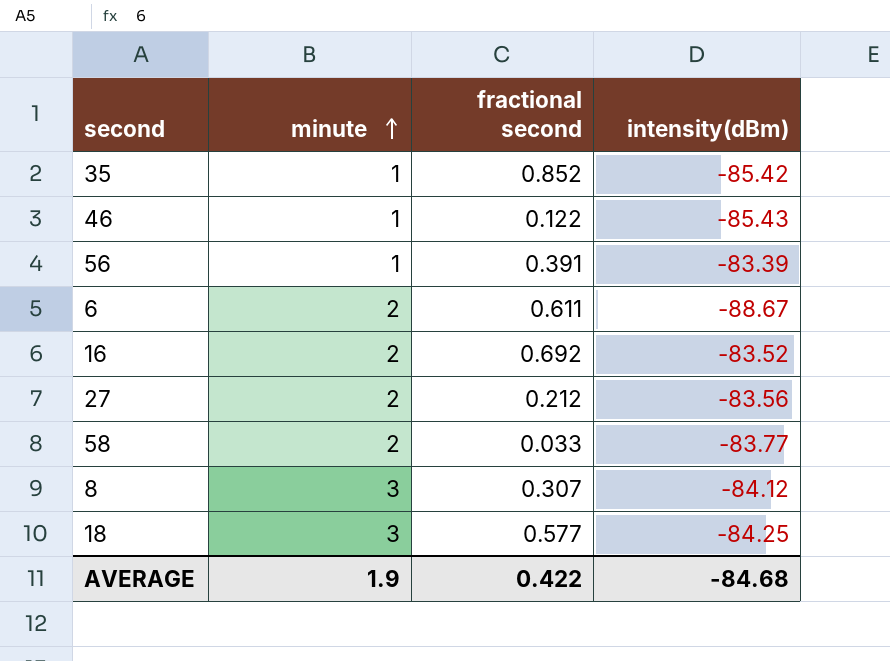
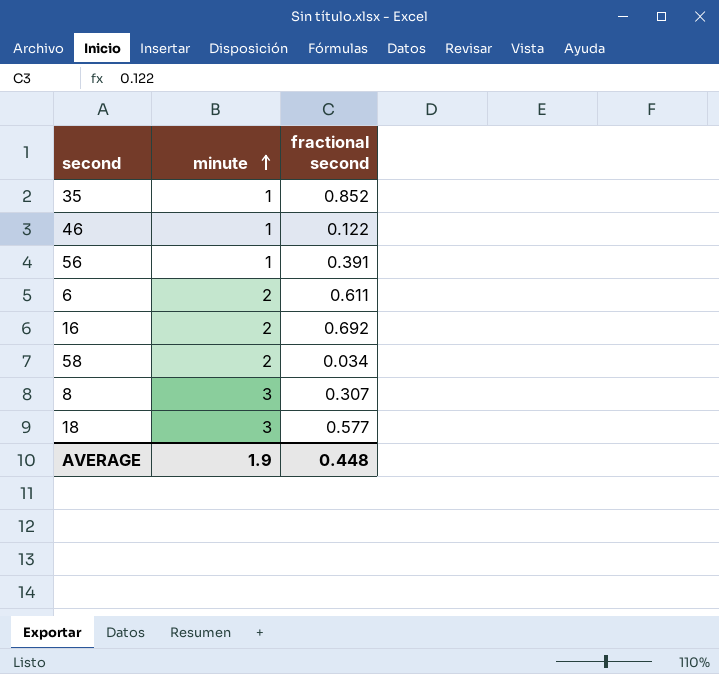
column intensity(dBm) | position: 4 -> none
row 27: 2 | 0.212 | -83.56 -> none
58 | fractional second: 0.033 -> 0.034
AVERAGE | fractional second: 0.422 -> 0.448

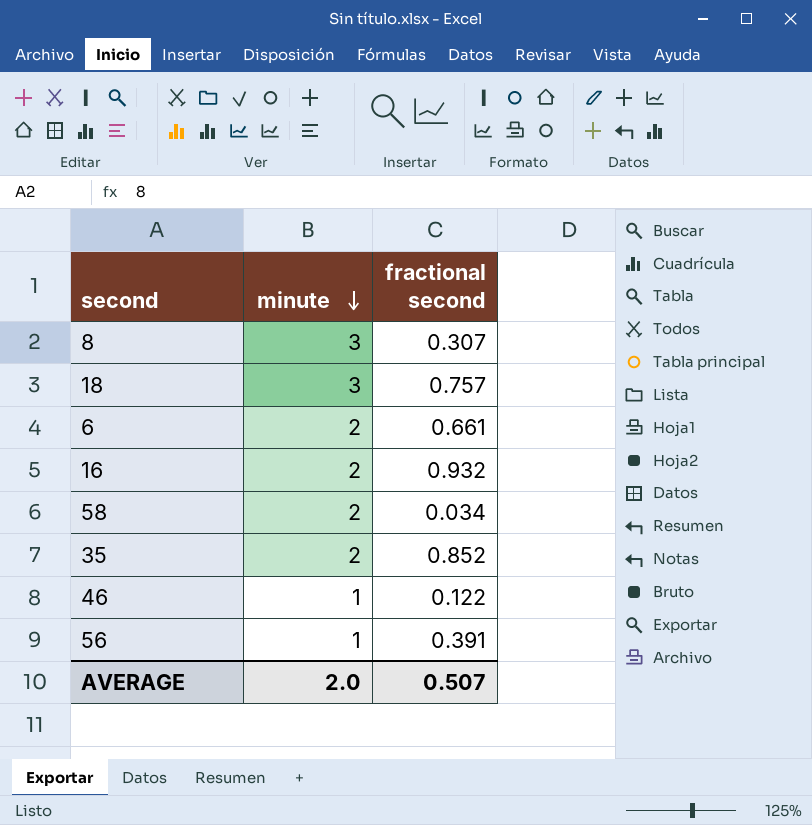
row order: minute ascending -> minute descending
18 | fractional second: 0.577 -> 0.757
6 | fractional second: 0.611 -> 0.661
16 | fractional second: 0.692 -> 0.932
35 | minute: 1 -> 2
AVERAGE | minute: 1.9 -> 2.0
AVERAGE | fractional second: 0.448 -> 0.507

